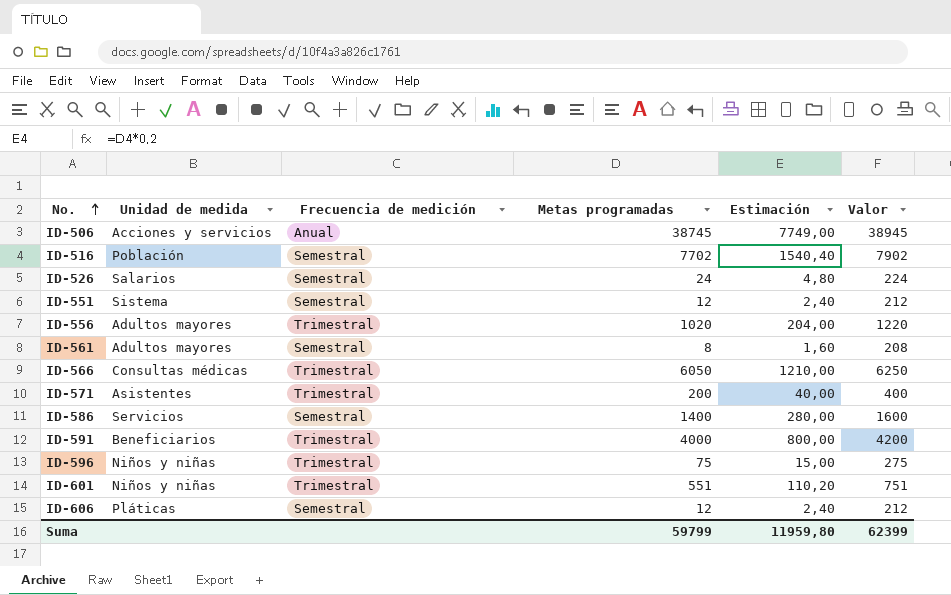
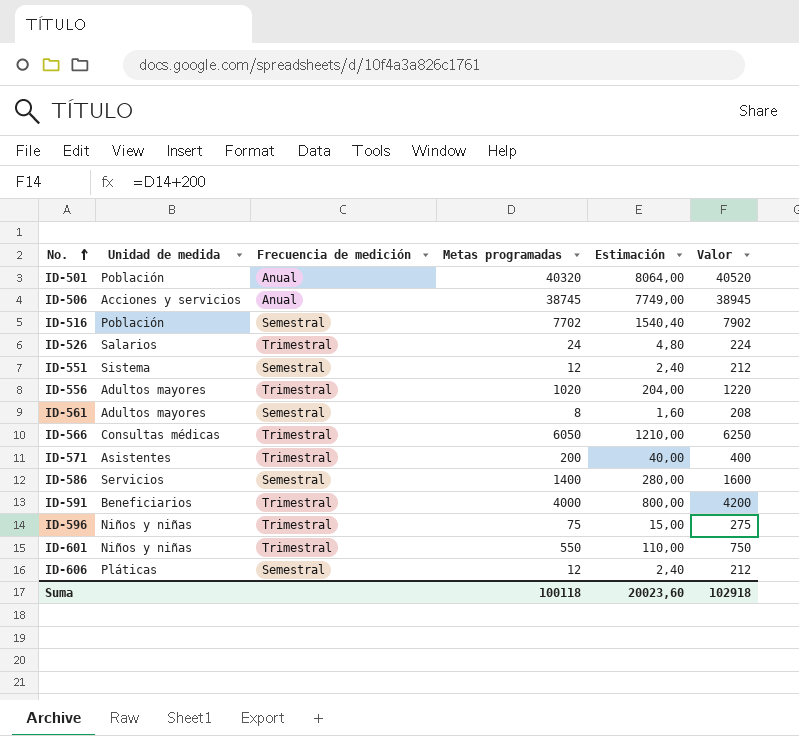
row ID-501: none -> Población | Anual | 40320 | 8064,00 | 40520
ID-526 | Frecuencia de medición: Semestral -> Trimestral
ID-601 | Metas programadas: 551 -> 550
ID-601 | Estimación: 110,20 -> 110,00
ID-601 | Valor: 751 -> 750
Suma | Metas programadas: 59799 -> 100118
Suma | Estimación: 11959,80 -> 20023,60
Suma | Valor: 62399 -> 102918

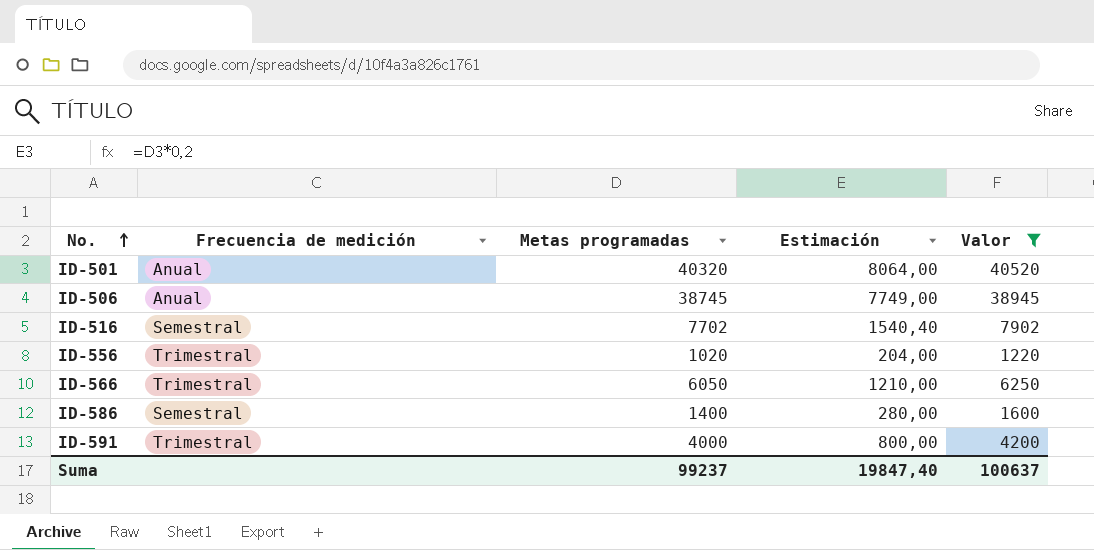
filter: none -> Valor >= 1220
column Unidad de medida | position: 2 -> none
Suma | Metas programadas: 100118 -> 99237
Suma | Estimación: 20023,60 -> 19847,40
Suma | Valor: 102918 -> 100637

